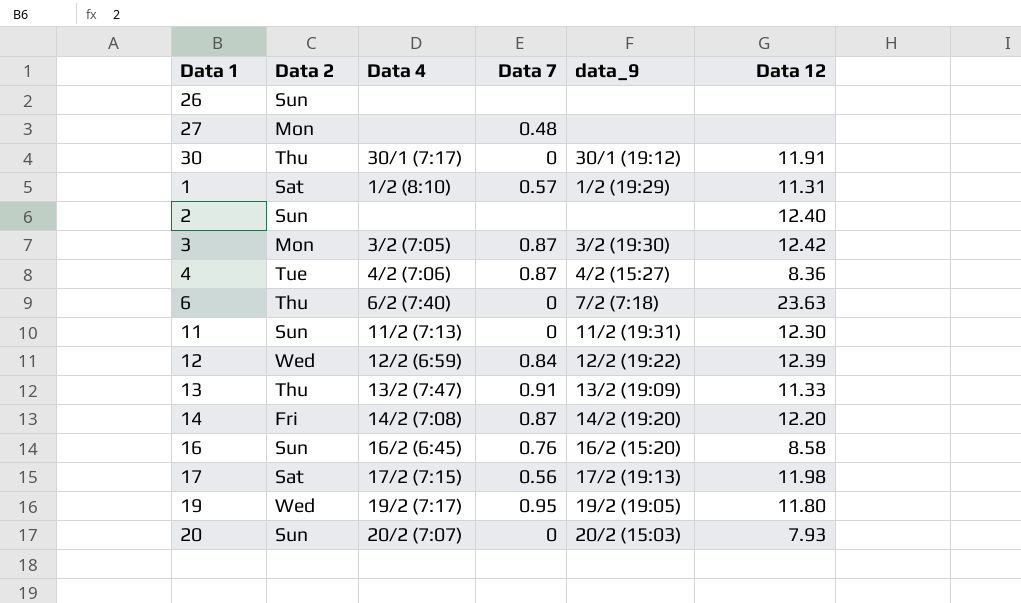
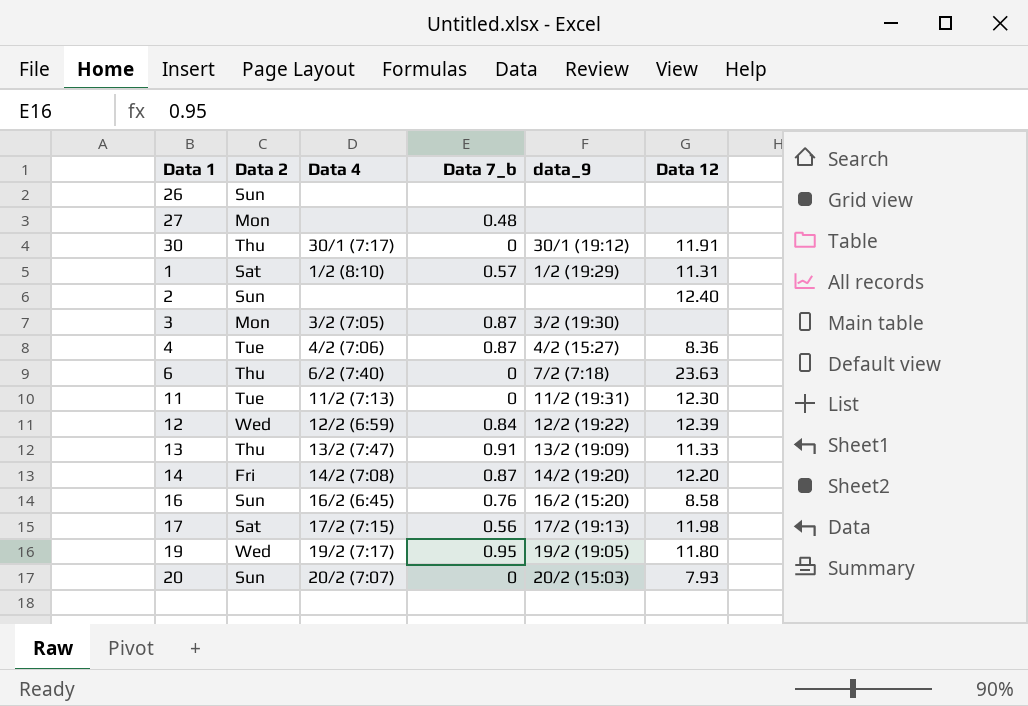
column name: Data 7 -> Data 7_b
3 | Data 12: 12.42 -> none
11 | Data 2: Sun -> Tue

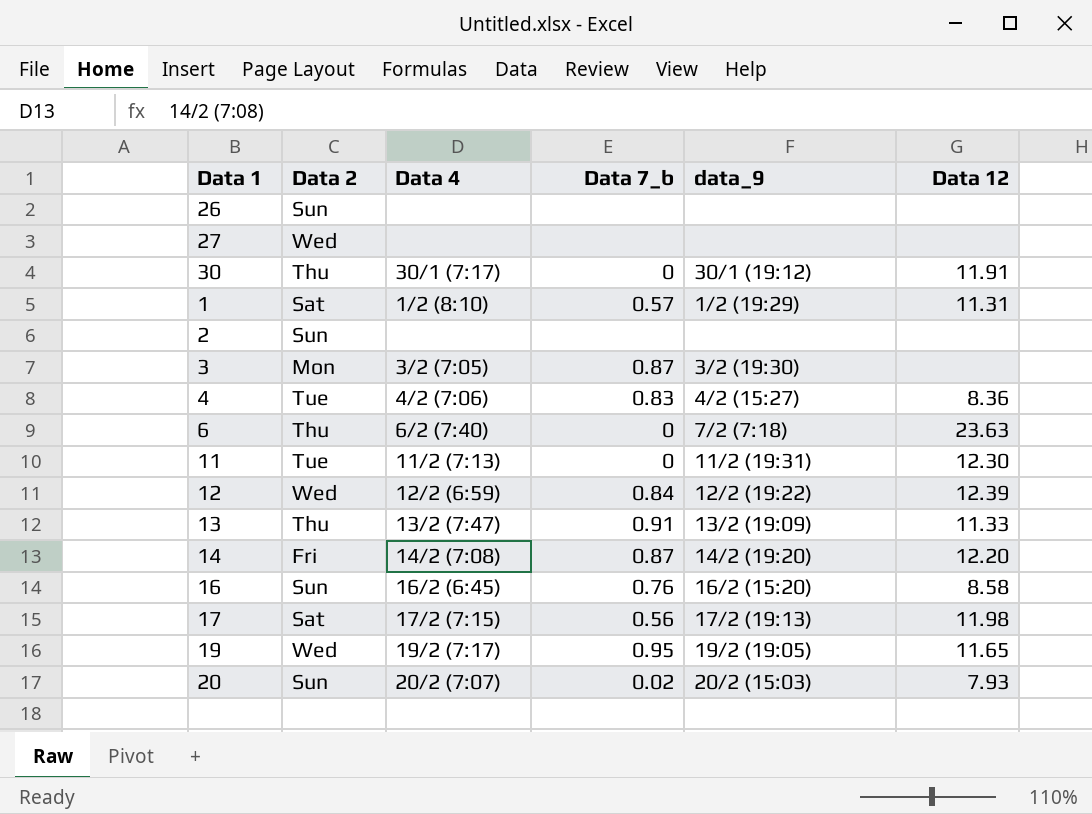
27 | Data 2: Mon -> Wed
27 | Data 7_b: 0.48 -> none
2 | Data 12: 12.40 -> none
4 | Data 7_b: 0.87 -> 0.83
19 | Data 12: 11.80 -> 11.65
20 | Data 7_b: 0 -> 0.02

